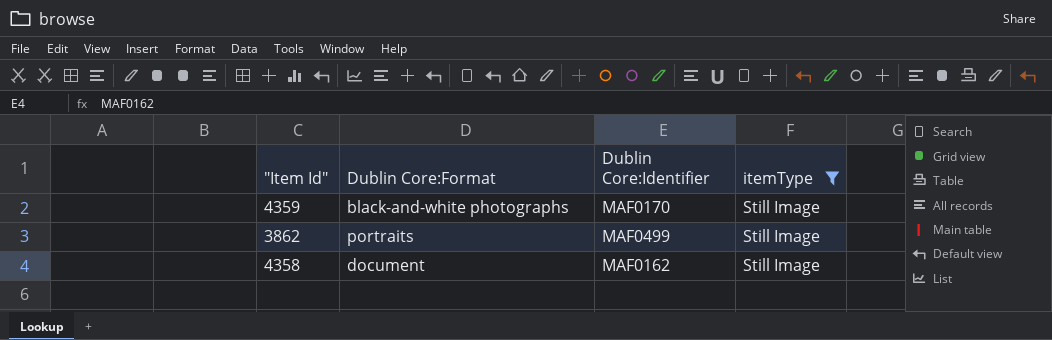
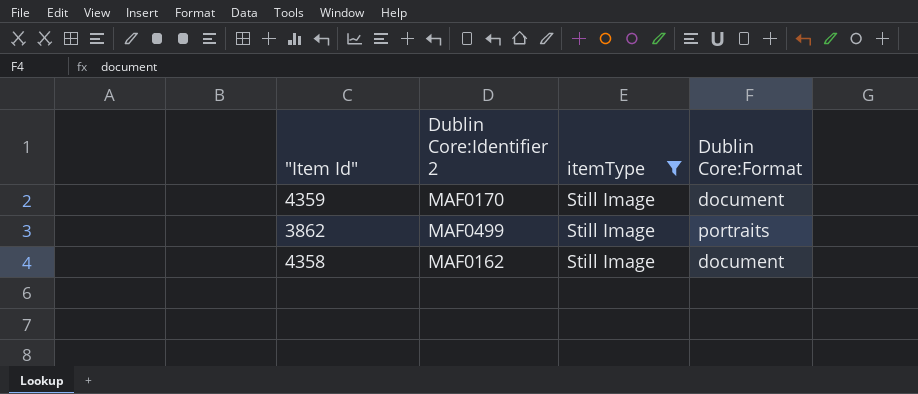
column name: Dublin Core:Identifier -> Dublin Core:Identifier 2
column Dublin Core:Format | position: 2 -> 4
4359 | Dublin Core:Format: black-and-white photographs -> document

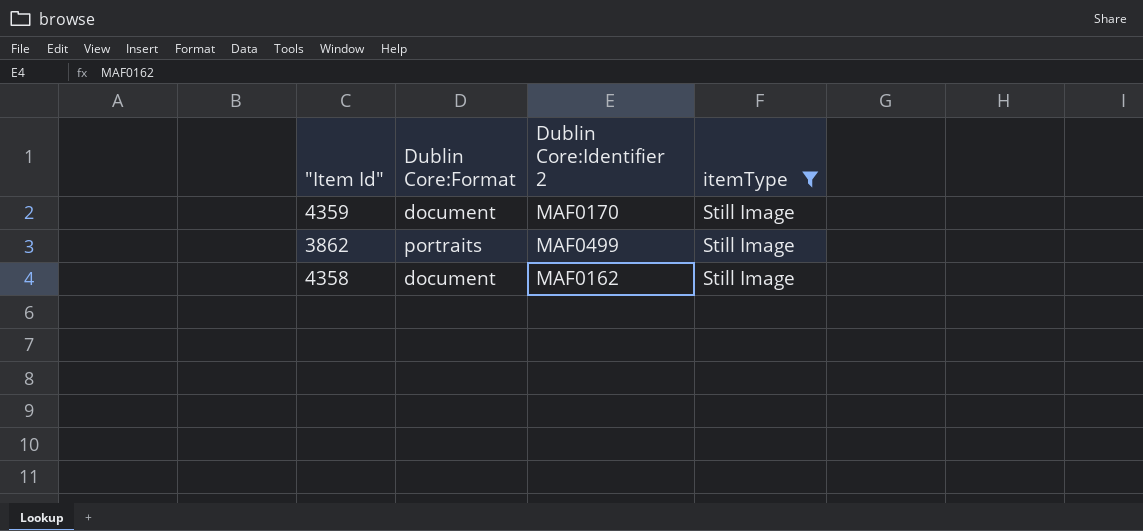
column Dublin Core:Format | position: 4 -> 2

